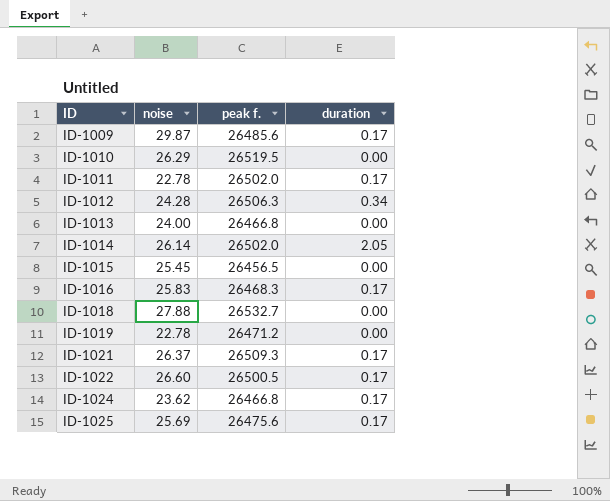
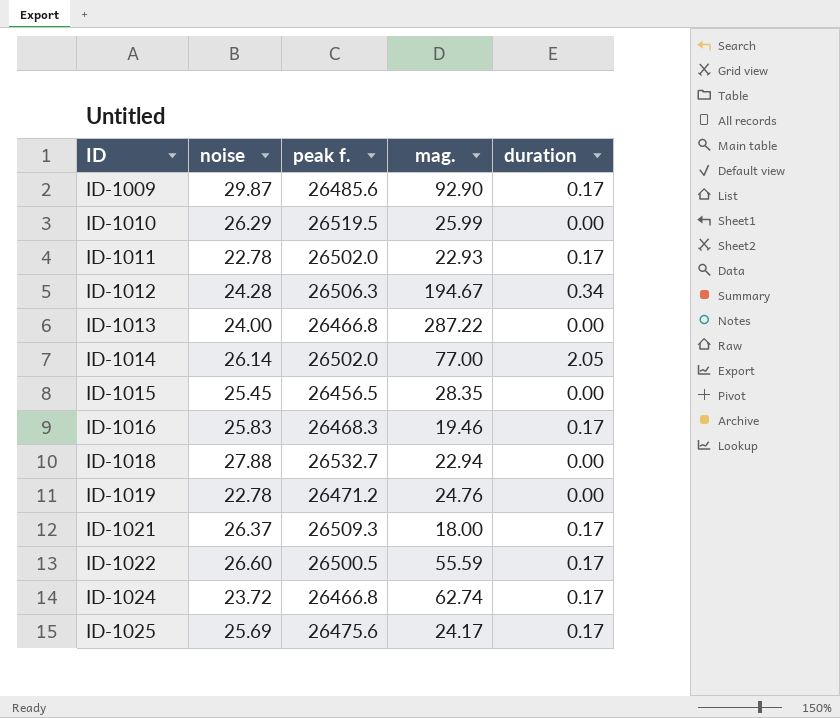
column mag. | position: none -> 4
ID-1024 | noise: 23.62 -> 23.72

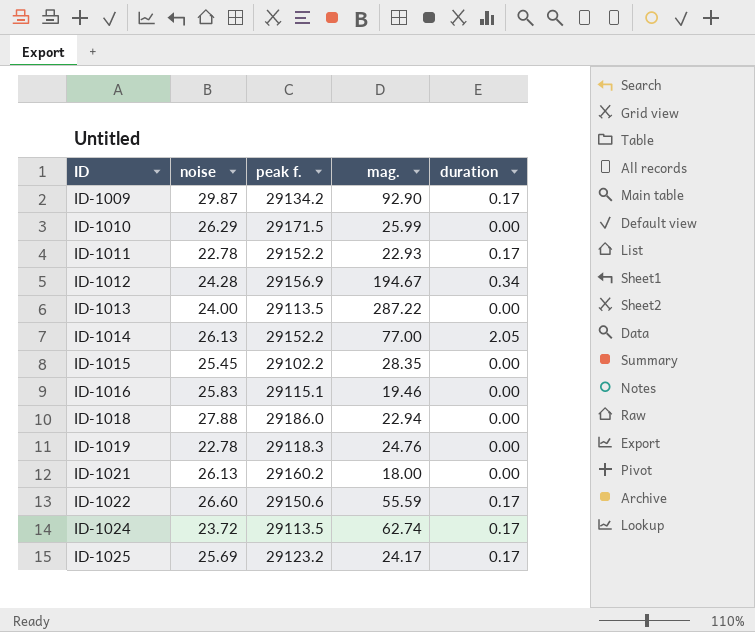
ID-1009 | peak f.: 26485.6 -> 29134.2
ID-1010 | peak f.: 26519.5 -> 29171.5
ID-1011 | peak f.: 26502.0 -> 29152.2
ID-1012 | peak f.: 26506.3 -> 29156.9
ID-1013 | peak f.: 26466.8 -> 29113.5
ID-1014 | noise: 26.14 -> 26.13
ID-1014 | peak f.: 26502.0 -> 29152.2
ID-1015 | peak f.: 26456.5 -> 29102.2
ID-1016 | peak f.: 26468.3 -> 29115.1
ID-1016 | duration: 0.17 -> 0.00
ID-1018 | peak f.: 26532.7 -> 29186.0
ID-1019 | peak f.: 26471.2 -> 29118.3
ID-1021 | noise: 26.37 -> 26.13
ID-1021 | peak f.: 26509.3 -> 29160.2
ID-1021 | duration: 0.17 -> 0.00
ID-1022 | peak f.: 26500.5 -> 29150.6
ID-1024 | peak f.: 26466.8 -> 29113.5
ID-1025 | peak f.: 26475.6 -> 29123.2

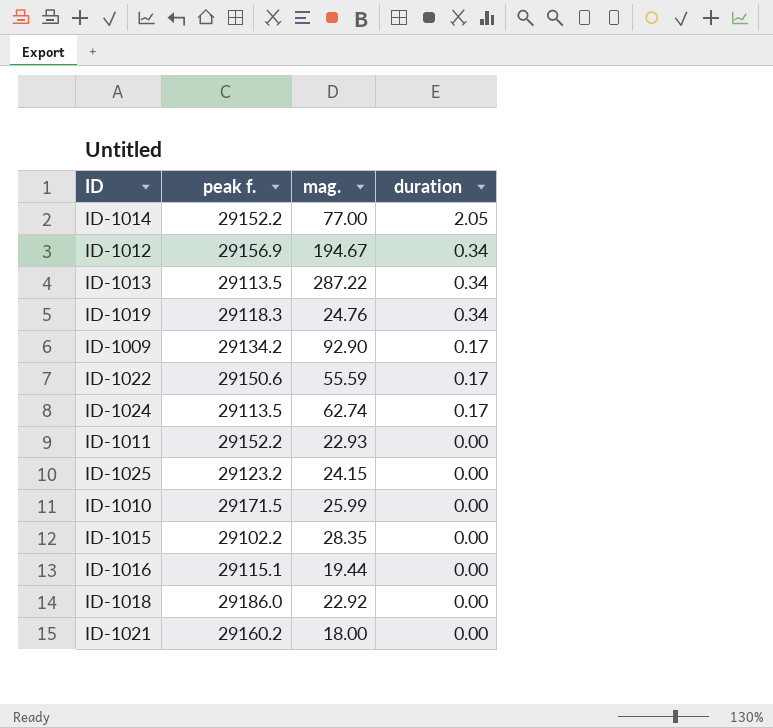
row order: ID ascending -> duration descending
column noise | position: 2 -> none
ID-1013 | duration: 0.00 -> 0.34
ID-1019 | duration: 0.00 -> 0.34
ID-1011 | duration: 0.17 -> 0.00
ID-1025 | mag.: 24.17 -> 24.15
ID-1025 | duration: 0.17 -> 0.00
ID-1016 | mag.: 19.46 -> 19.44
ID-1018 | mag.: 22.94 -> 22.92

